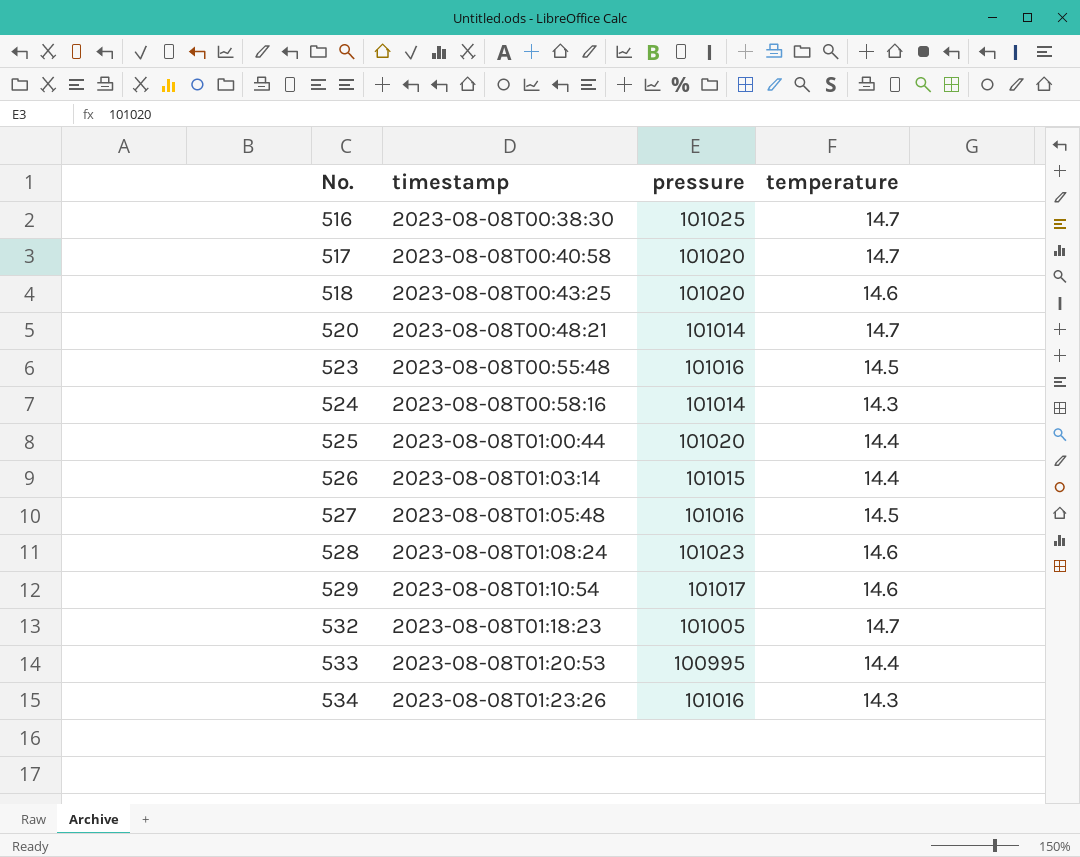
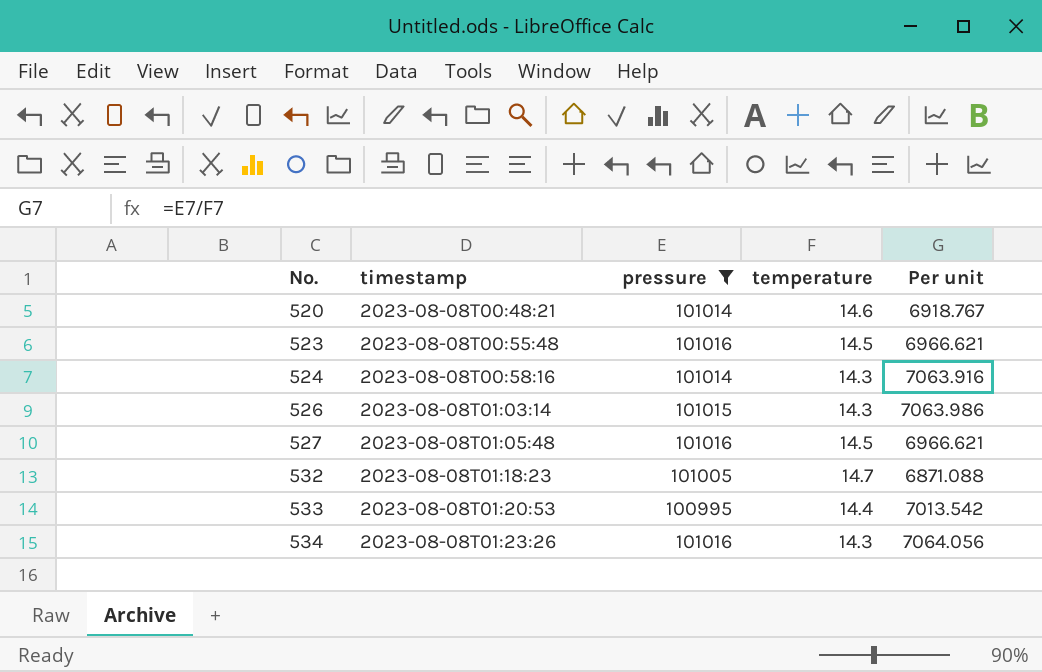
filter: none -> pressure <= 101016
column Per unit | formula: none -> [pressure] / [temperature]
520 | temperature: 14.7 -> 14.6
526 | temperature: 14.4 -> 14.3

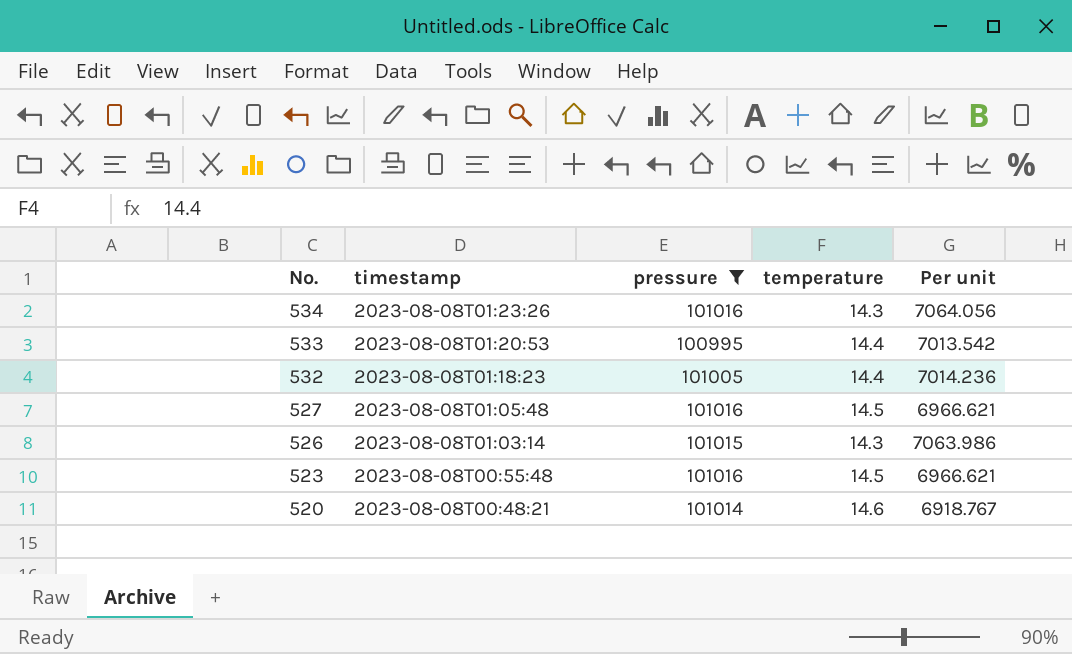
row order: No. ascending -> No. descending
row 524: 2023-08-08T00:58:16 | 101014 | 14.3 | 7063.916 -> none
532 | temperature: 14.7 -> 14.4
532 | Per unit: 6871.088 -> 7014.236

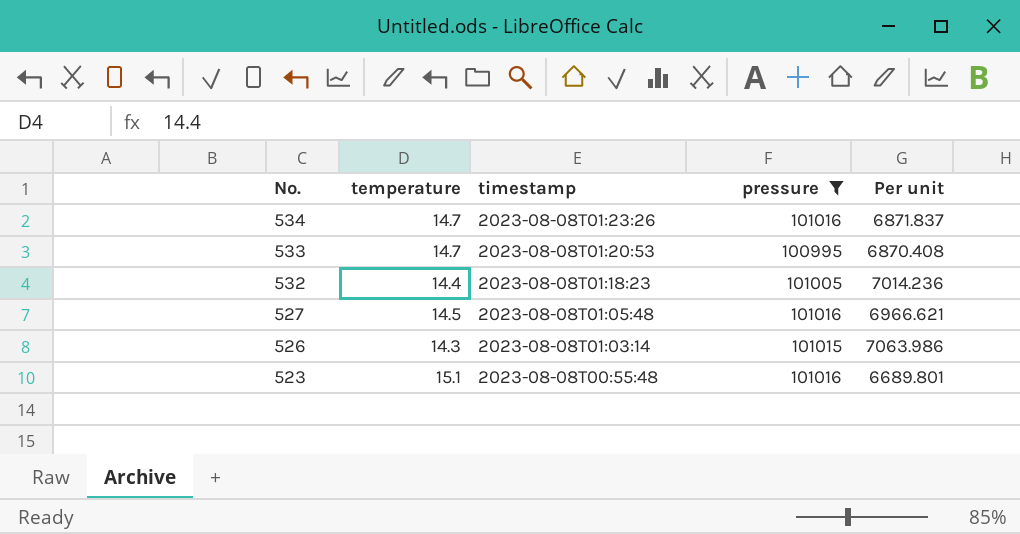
column temperature | position: 4 -> 2
row 520: 2023-08-08T00:48:21 | 101014 | 14.6 | 6918.767 -> none
534 | temperature: 14.3 -> 14.7
534 | Per unit: 7064.056 -> 6871.837
533 | temperature: 14.4 -> 14.7
533 | Per unit: 7013.542 -> 6870.408
523 | temperature: 14.5 -> 15.1
523 | Per unit: 6966.621 -> 6689.801

